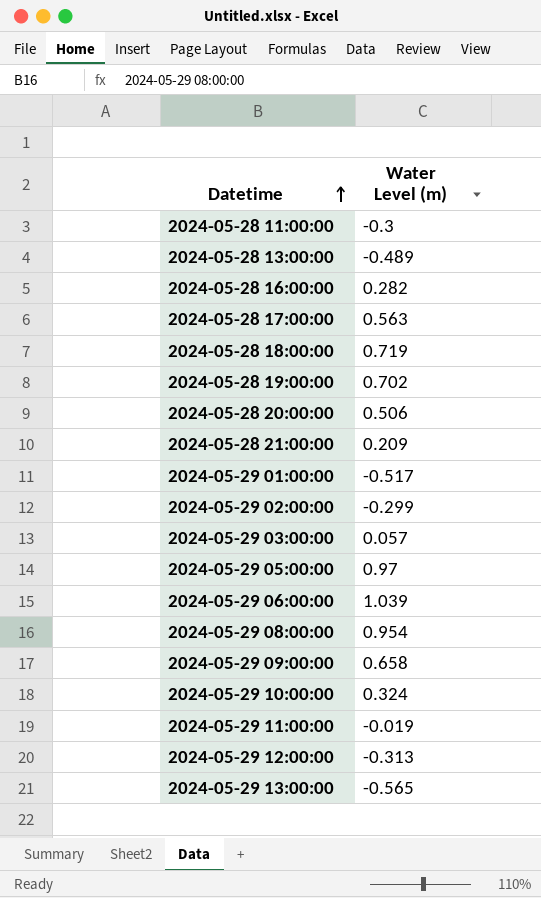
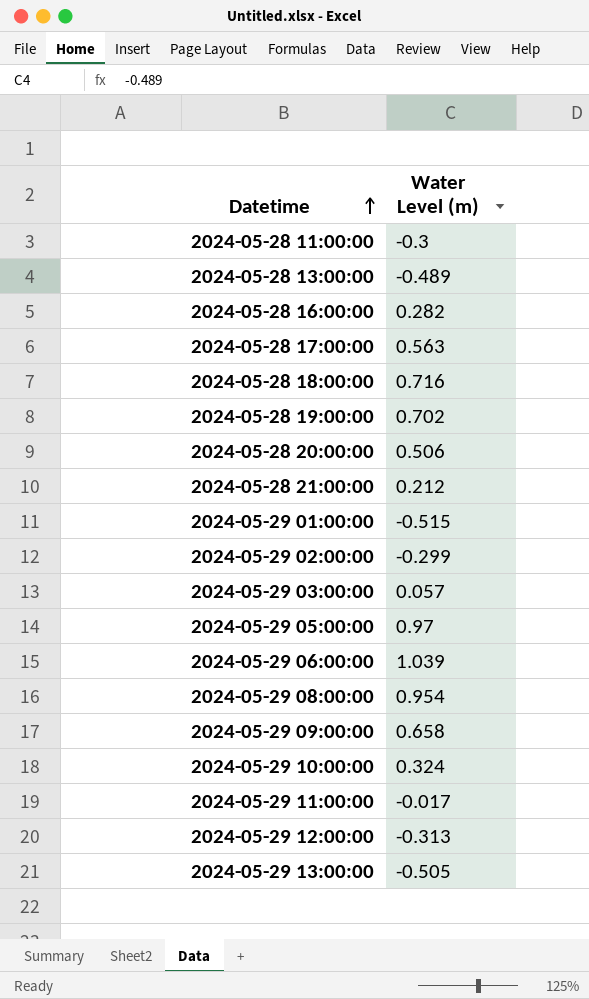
2024-05-28 18:00:00 | Water Level (m): 0.719 -> 0.716
2024-05-28 21:00:00 | Water Level (m): 0.209 -> 0.212
2024-05-29 01:00:00 | Water Level (m): -0.517 -> -0.515
2024-05-29 11:00:00 | Water Level (m): -0.019 -> -0.017
2024-05-29 13:00:00 | Water Level (m): -0.565 -> -0.505

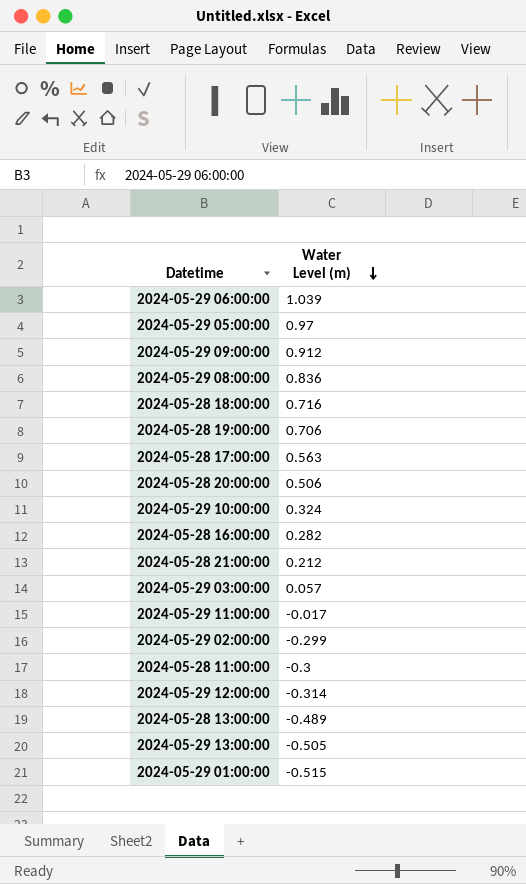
row order: Datetime ascending -> Water Level (m) descending
2024-05-29 09:00:00 | Water Level (m): 0.658 -> 0.912
2024-05-29 08:00:00 | Water Level (m): 0.954 -> 0.836
2024-05-28 19:00:00 | Water Level (m): 0.702 -> 0.706
2024-05-29 12:00:00 | Water Level (m): -0.313 -> -0.314

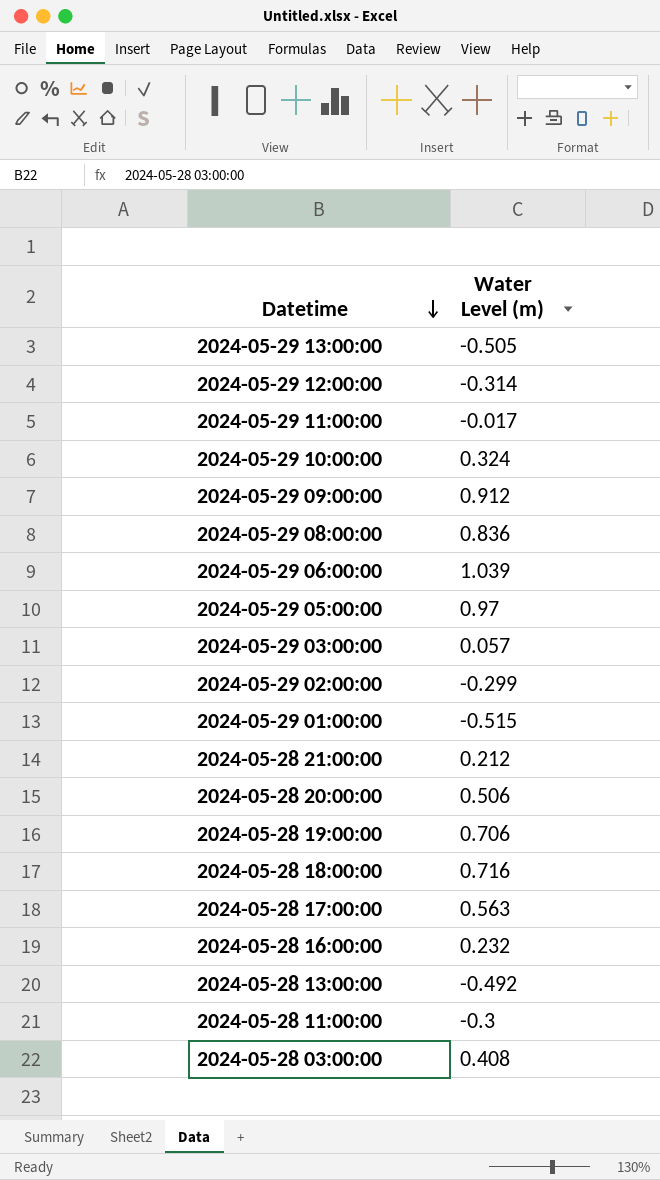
row order: Water Level (m) descending -> Datetime descending
2024-05-28 16:00:00 | Water Level (m): 0.282 -> 0.232
2024-05-28 13:00:00 | Water Level (m): -0.489 -> -0.492
row 2024-05-28 03:00:00: none -> 0.408

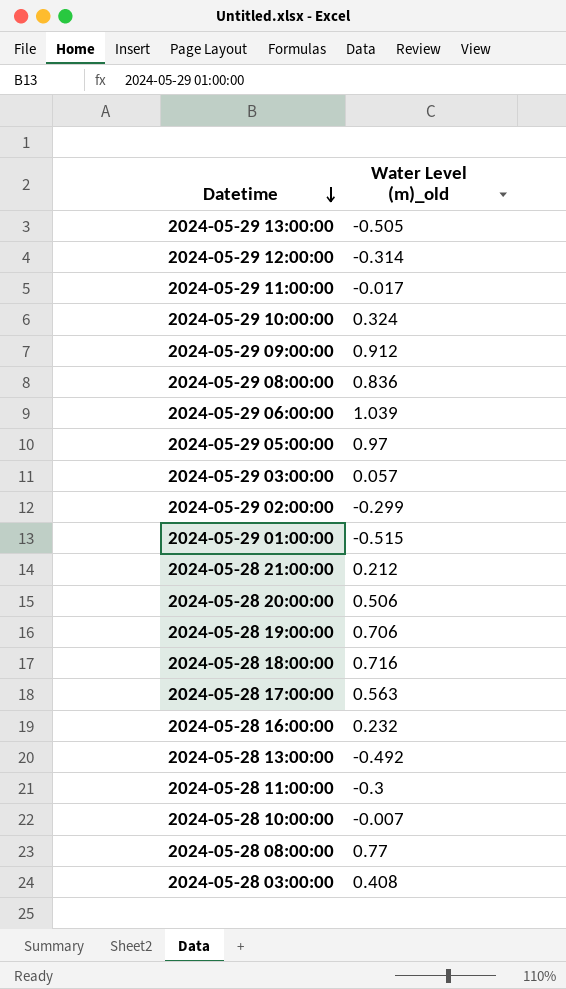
column name: Water Level (m) -> Water Level (m)_old
row 2024-05-28 10:00:00: none -> -0.007
row 2024-05-28 08:00:00: none -> 0.77

